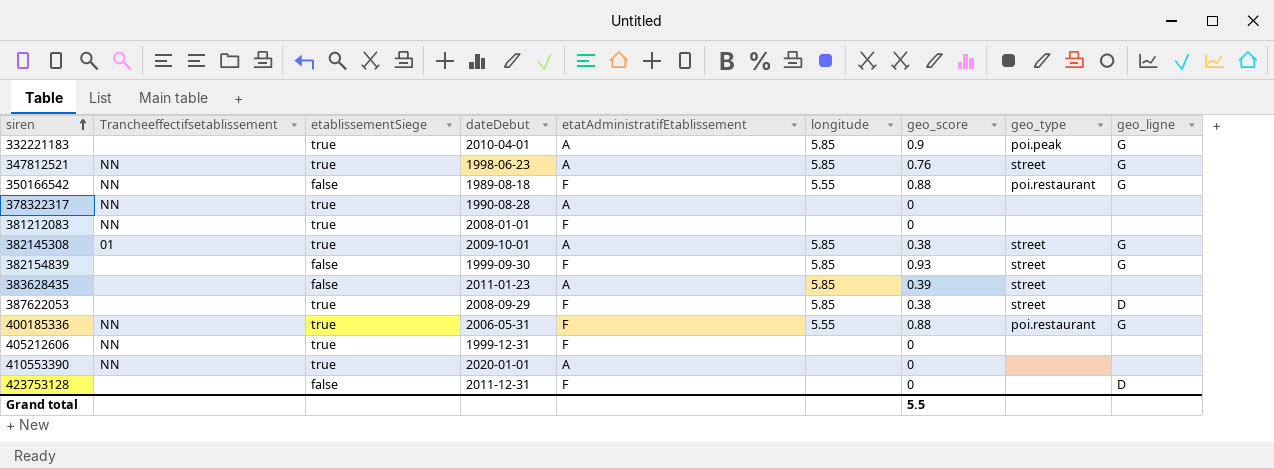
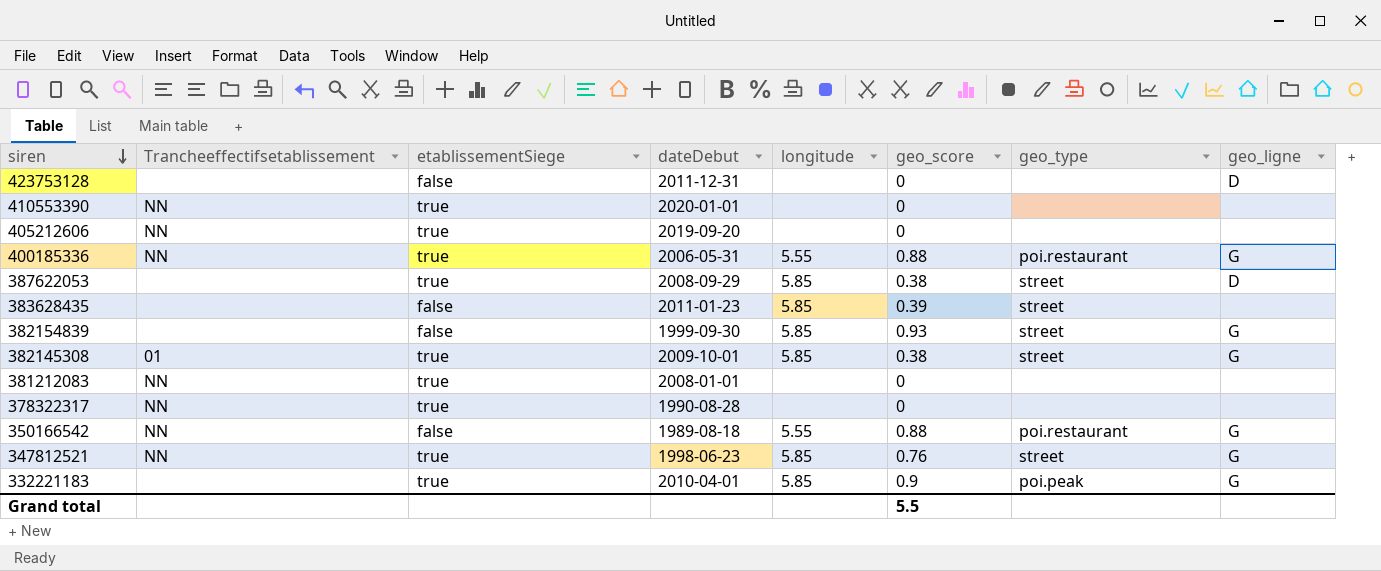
row order: siren ascending -> siren descending
column etatAdministratifEtablissement | position: 5 -> none
405212606 | dateDebut: 1999-12-31 -> 2019-09-20

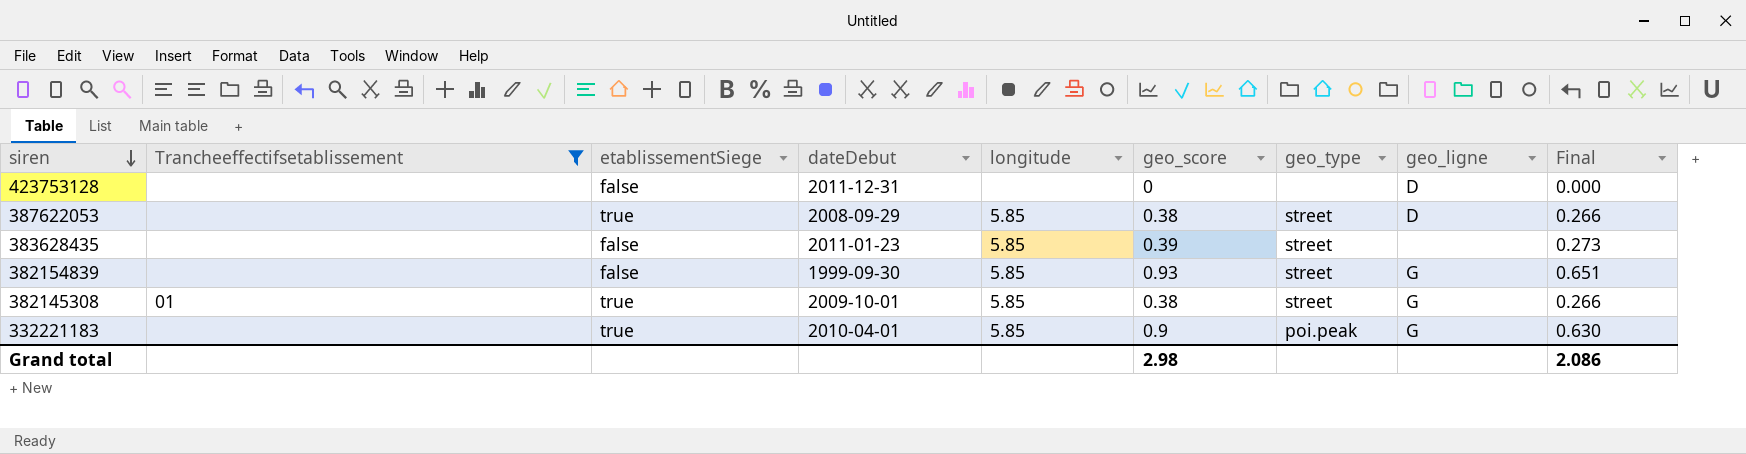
filter: none -> Trancheeffectifsetablissement != NN
column Final | formula: none -> [geo_score] * 0.7
Grand total | geo_score: 5.5 -> 2.98

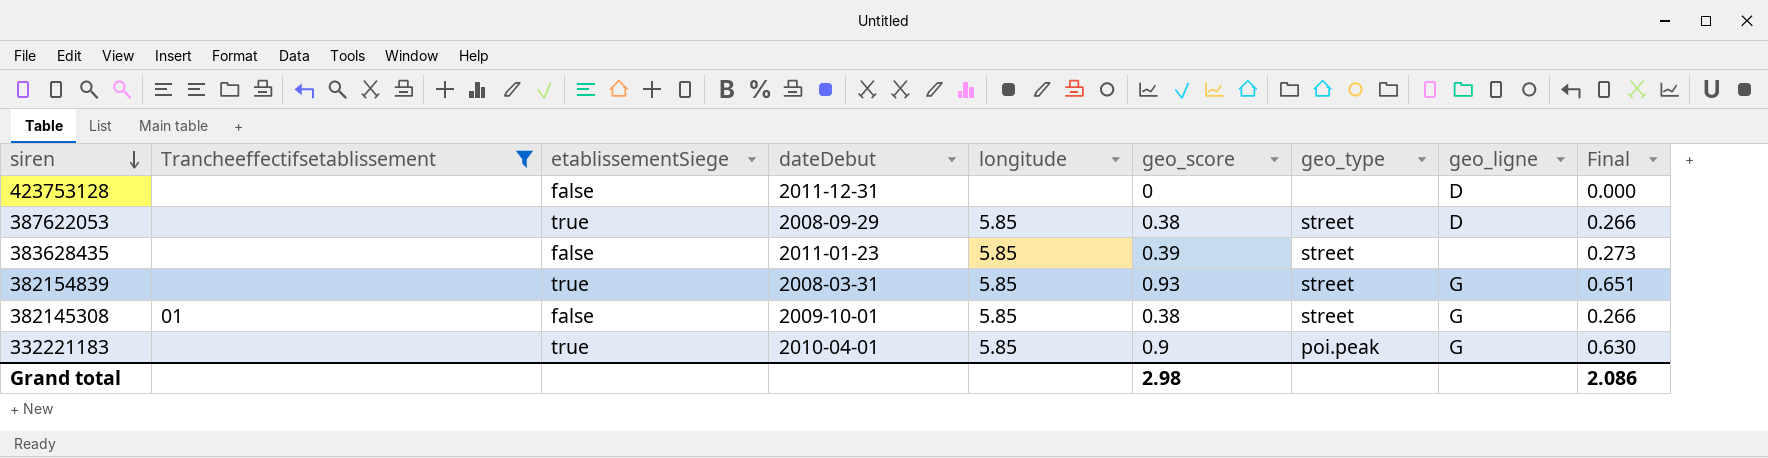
382154839 | etablissementSiege: false -> true
382154839 | dateDebut: 1999-09-30 -> 2008-03-31
382145308 | etablissementSiege: true -> false

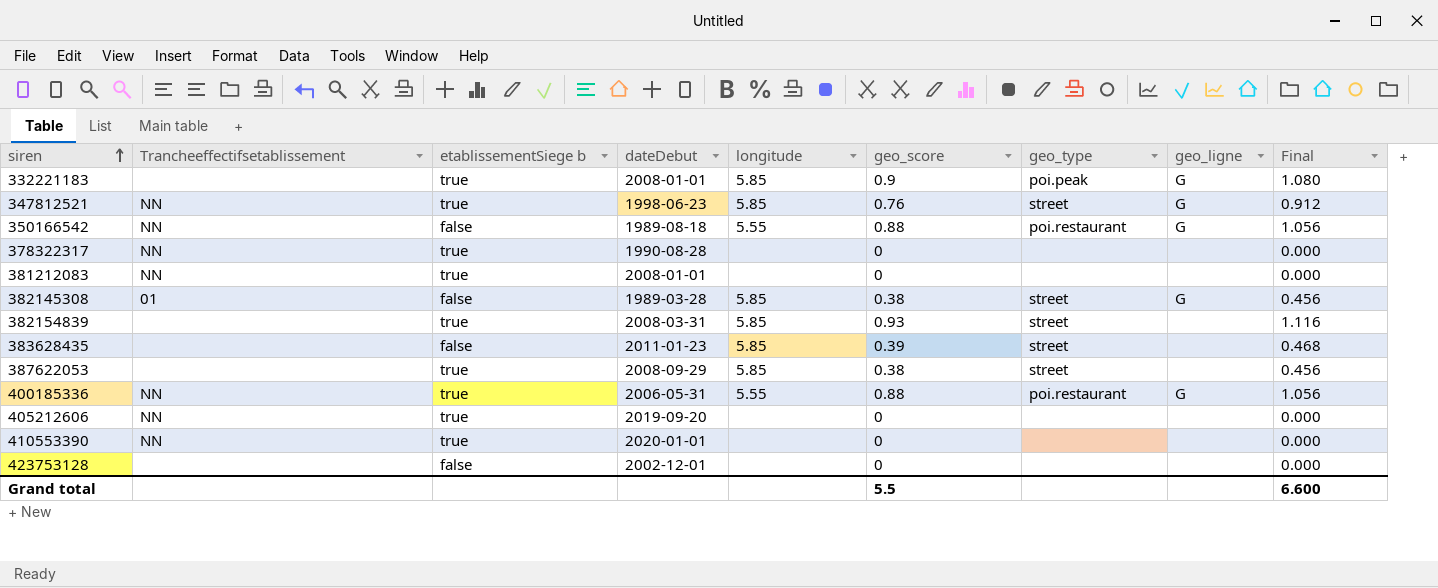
filter: Trancheeffectifsetablissement != NN -> none
row order: siren descending -> siren ascending
column name: etablissementSiege -> etablissementSiege b
column Final | formula: [geo_score] * 0.7 -> [geo_score] * 1.2
332221183 | dateDebut: 2010-04-01 -> 2008-01-01
382145308 | dateDebut: 2009-10-01 -> 1989-03-28
382154839 | geo_ligne: G -> none
387622053 | geo_ligne: D -> none
423753128 | dateDebut: 2011-12-31 -> 2002-12-01
423753128 | geo_ligne: D -> none
Grand total | geo_score: 2.98 -> 5.5
Grand total | Final: 2.086 -> 6.600

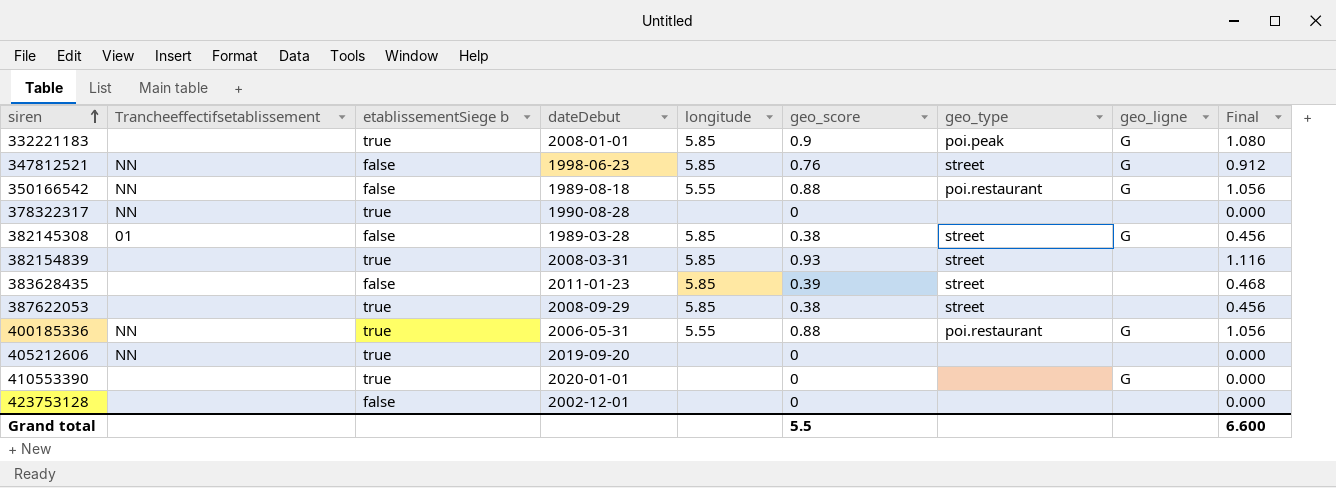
row 381212083: NN | true | 2008-01-01 | none | 0 | none | none | 0.000 -> none
347812521 | etablissementSiege b: true -> false
410553390 | Trancheeffectifsetablissement: NN -> none
410553390 | geo_ligne: none -> G

